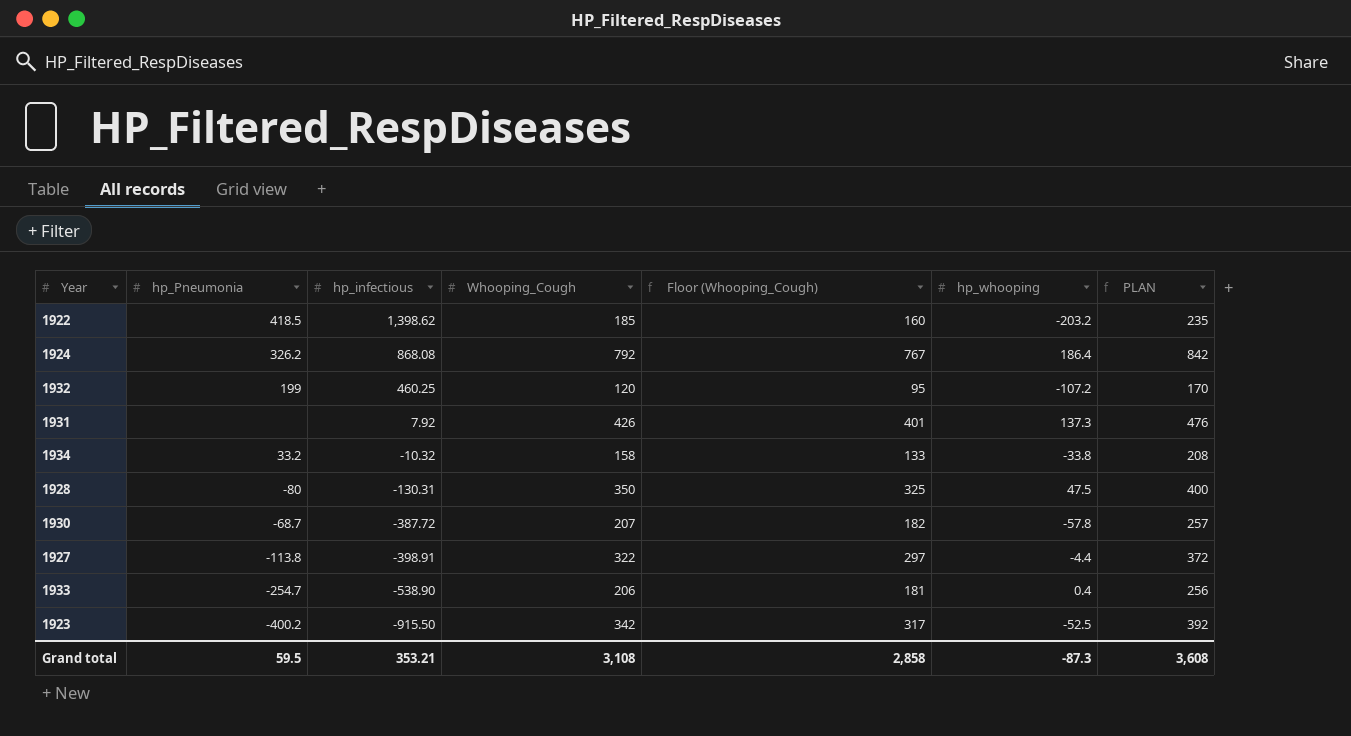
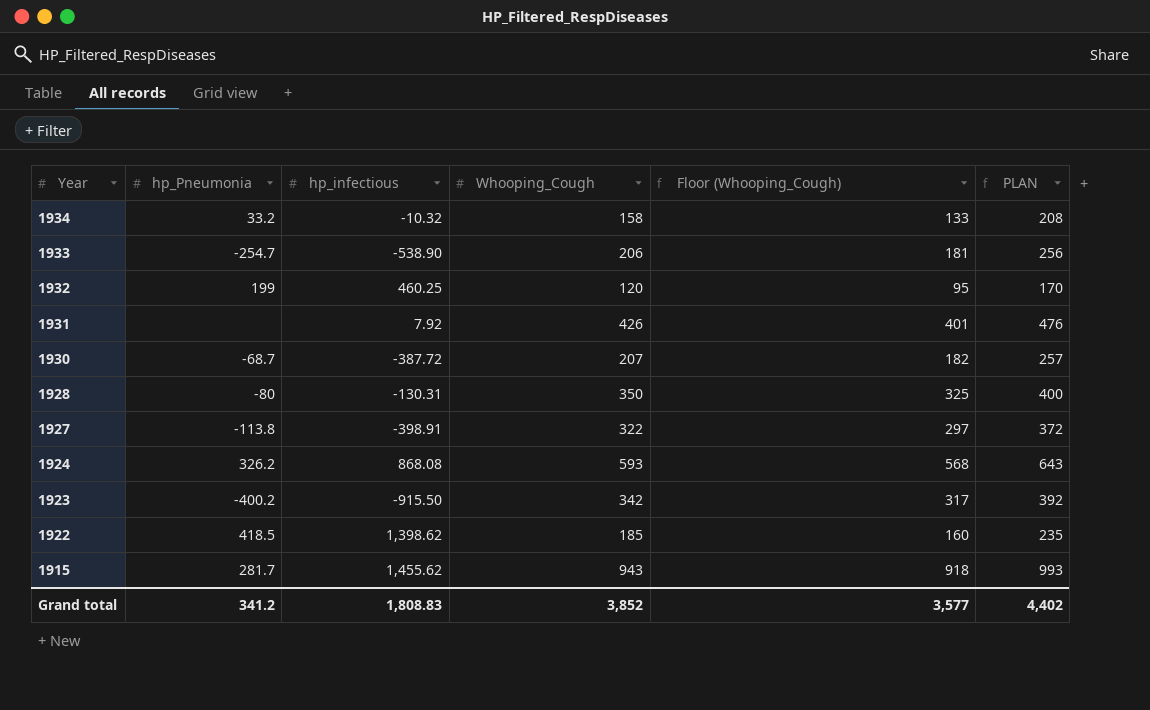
row order: hp_infectious descending -> Year descending
column hp_whooping | position: 6 -> none
1924 | Whooping_Cough: 792 -> 593
1924 | Floor (Whooping_Cough): 767 -> 568
1924 | PLAN: 842 -> 643
row 1915: none -> 281.7 | 1,455.62 | 943 | 918 | 993
Grand total | hp_Pneumonia: 59.5 -> 341.2
Grand total | hp_infectious: 353.21 -> 1,808.83
Grand total | Whooping_Cough: 3,108 -> 3,852
Grand total | Floor (Whooping_Cough): 2,858 -> 3,577
Grand total | PLAN: 3,608 -> 4,402

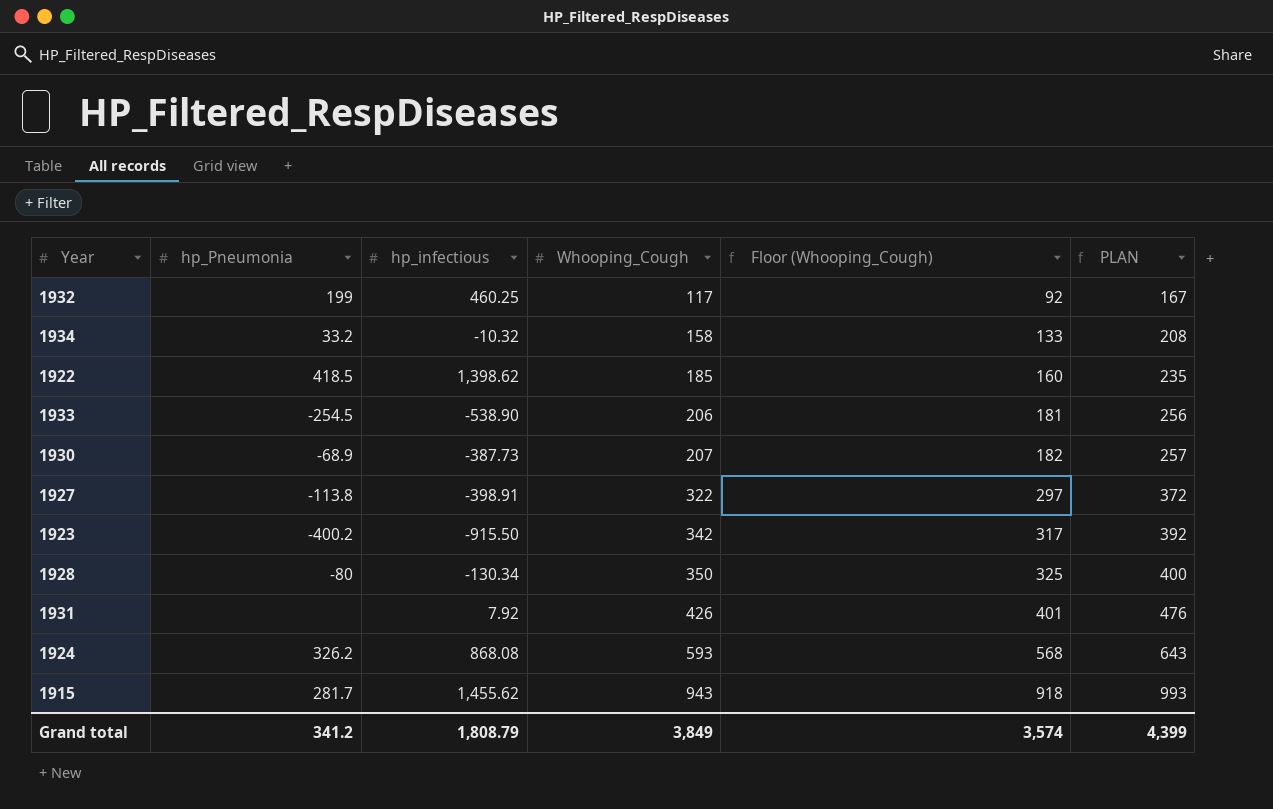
row order: Year descending -> Whooping_Cough ascending
1932 | Whooping_Cough: 120 -> 117
1932 | Floor (Whooping_Cough): 95 -> 92
1932 | PLAN: 170 -> 167
1933 | hp_Pneumonia: -254.7 -> -254.5
1930 | hp_Pneumonia: -68.7 -> -68.9
1930 | hp_infectious: -387.72 -> -387.73
1928 | hp_infectious: -130.31 -> -130.34
Grand total | hp_infectious: 1,808.83 -> 1,808.79
Grand total | Whooping_Cough: 3,852 -> 3,849
Grand total | Floor (Whooping_Cough): 3,577 -> 3,574
Grand total | PLAN: 4,402 -> 4,399

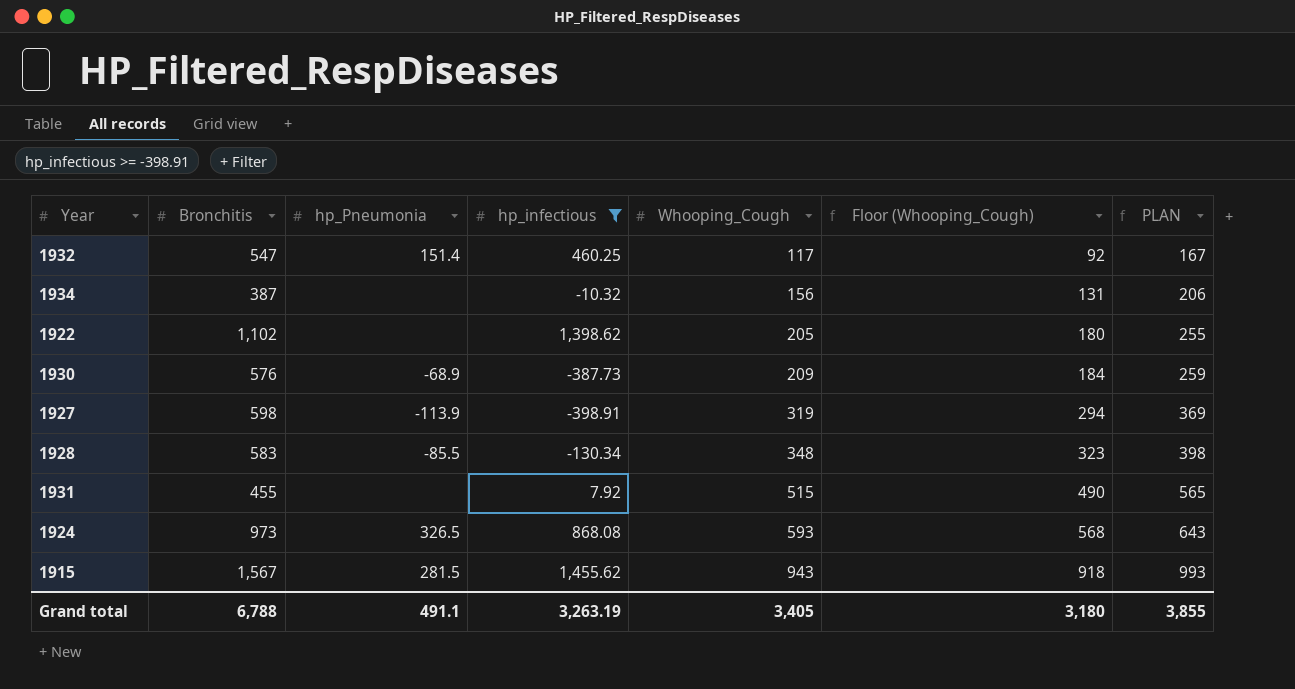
filter: none -> hp_infectious >= -398.91
column Bronchitis | position: none -> 2
1932 | hp_Pneumonia: 199 -> 151.4
1934 | hp_Pneumonia: 33.2 -> none
1934 | Whooping_Cough: 158 -> 156
1934 | Floor (Whooping_Cough): 133 -> 131
1934 | PLAN: 208 -> 206
1922 | hp_Pneumonia: 418.5 -> none
1922 | Whooping_Cough: 185 -> 205
1922 | Floor (Whooping_Cough): 160 -> 180
1922 | PLAN: 235 -> 255
1930 | Whooping_Cough: 207 -> 209
1930 | Floor (Whooping_Cough): 182 -> 184
1930 | PLAN: 257 -> 259
1927 | hp_Pneumonia: -113.8 -> -113.9
1927 | Whooping_Cough: 322 -> 319
1927 | Floor (Whooping_Cough): 297 -> 294
1927 | PLAN: 372 -> 369
1928 | hp_Pneumonia: -80 -> -85.5
1928 | Whooping_Cough: 350 -> 348
1928 | Floor (Whooping_Cough): 325 -> 323
1928 | PLAN: 400 -> 398
1931 | Whooping_Cough: 426 -> 515
1931 | Floor (Whooping_Cough): 401 -> 490
1931 | PLAN: 476 -> 565
1924 | hp_Pneumonia: 326.2 -> 326.5
1915 | hp_Pneumonia: 281.7 -> 281.5
Grand total | hp_Pneumonia: 341.2 -> 491.1
Grand total | hp_infectious: 1,808.79 -> 3,263.19
Grand total | Whooping_Cough: 3,849 -> 3,405
Grand total | Floor (Whooping_Cough): 3,574 -> 3,180
Grand total | PLAN: 4,399 -> 3,855

